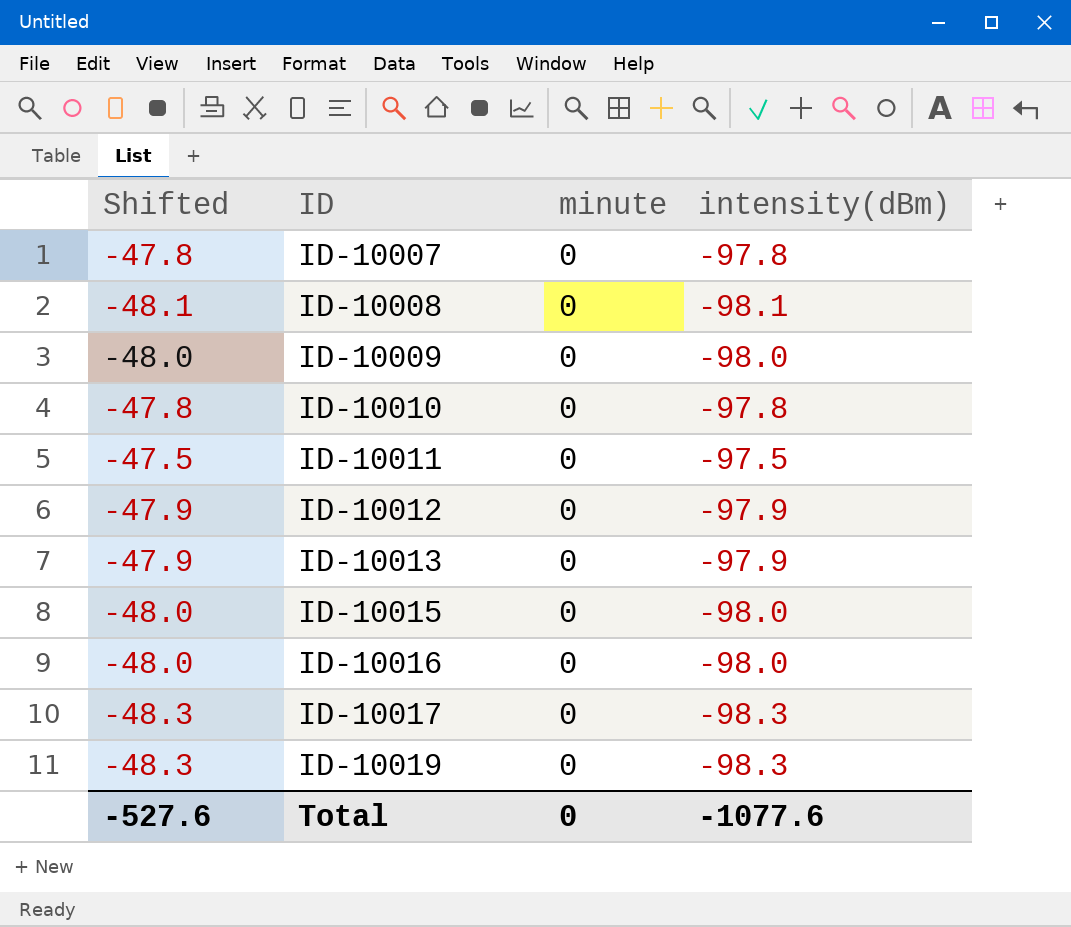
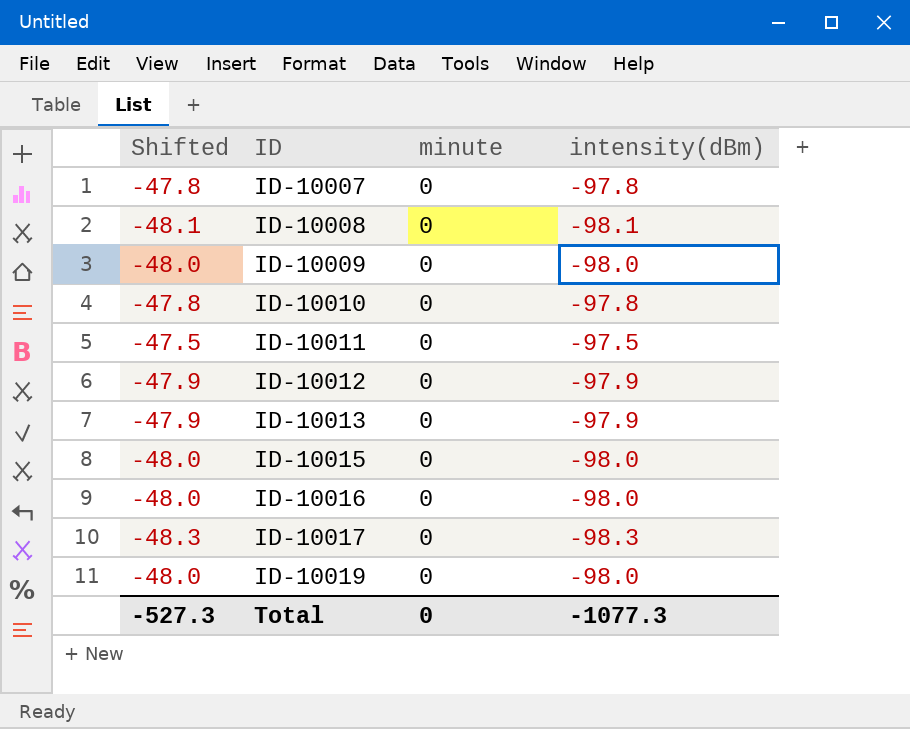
ID-10019 | Shifted: -48.3 -> -48.0
ID-10019 | intensity(dBm): -98.3 -> -98.0
Total | Shifted: -527.6 -> -527.3
Total | intensity(dBm): -1077.6 -> -1077.3

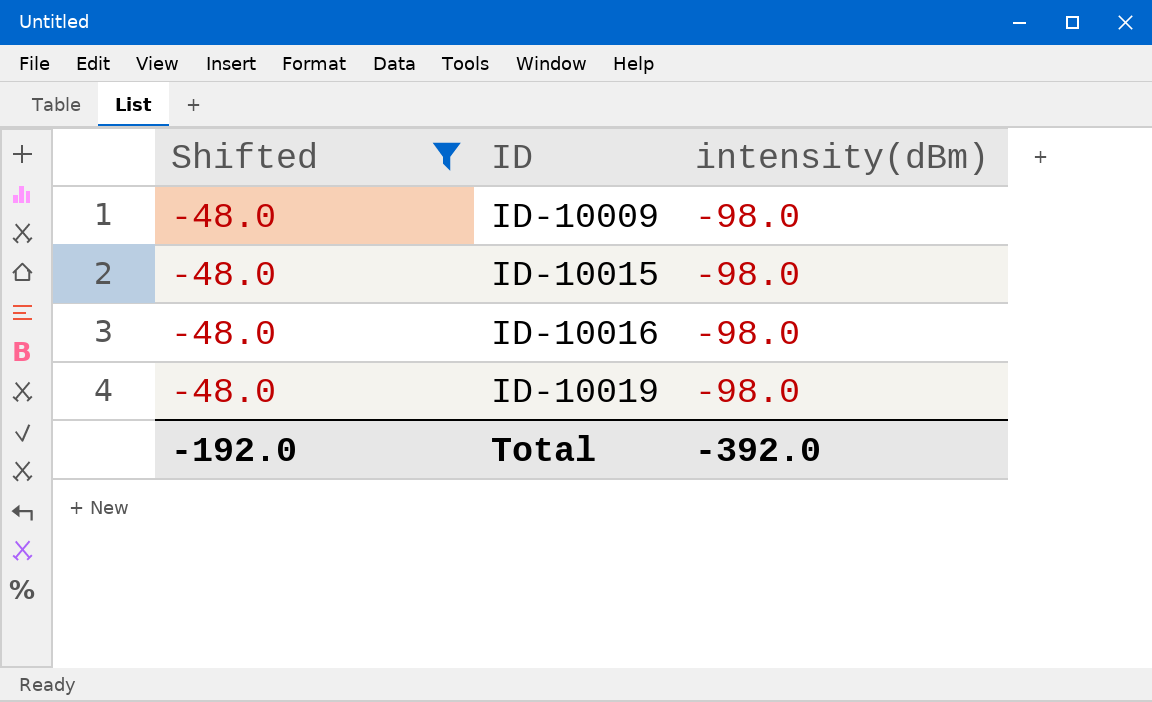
filter: none -> Shifted = -48.0
column minute | position: 3 -> none
Total | Shifted: -527.3 -> -192.0
Total | intensity(dBm): -1077.3 -> -392.0

